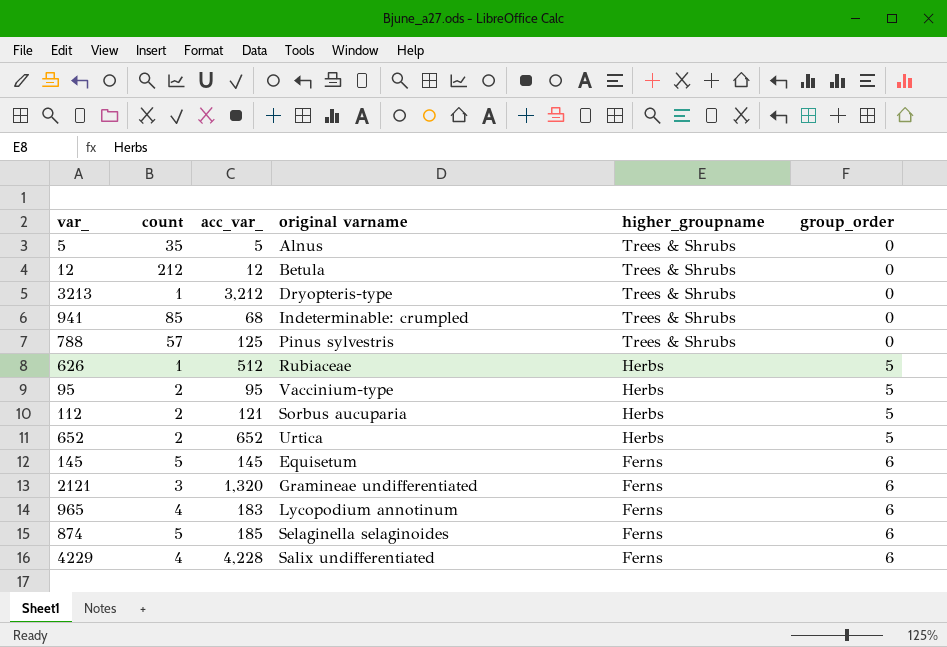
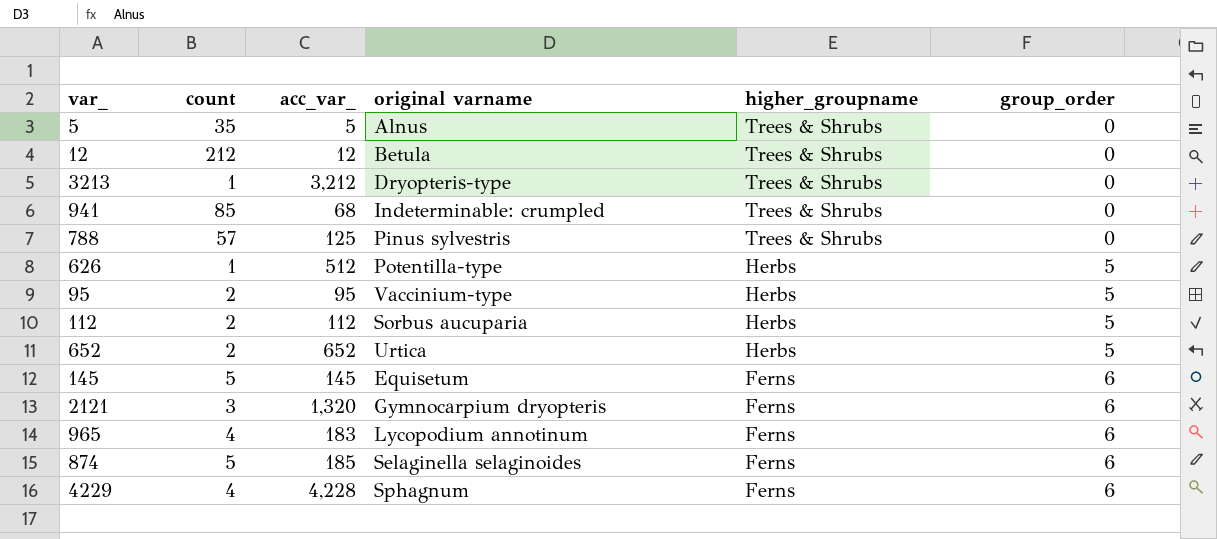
626 | original varname: Rubiaceae -> Potentilla-type
112 | acc_var_: 121 -> 112
2121 | original varname: Gramineae undifferentiated -> Gymnocarpium dryopteris
4229 | original varname: Salix undifferentiated -> Sphagnum

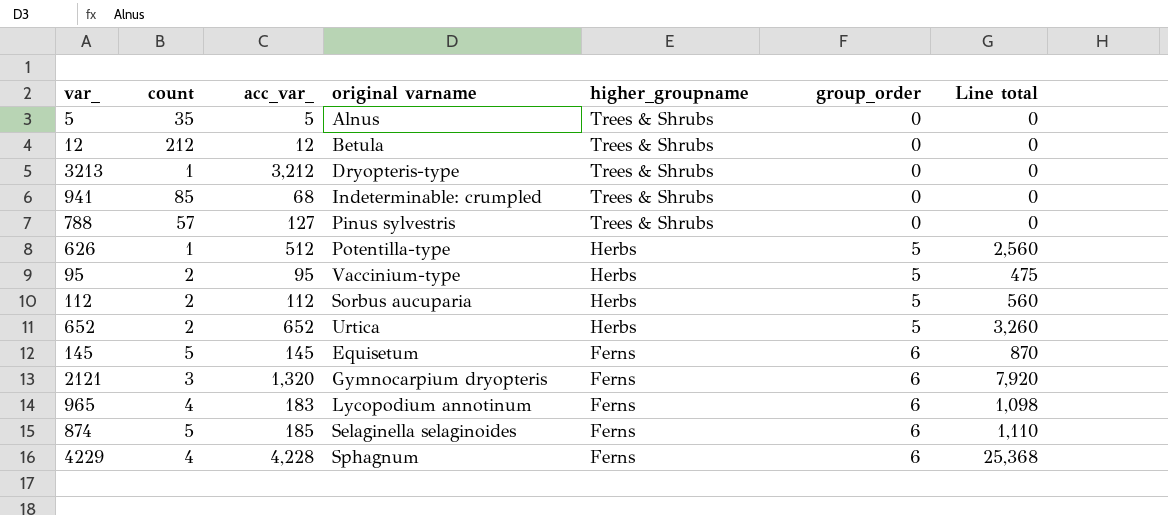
column Line total | formula: none -> [acc_var_] * [group_order]
788 | acc_var_: 125 -> 127

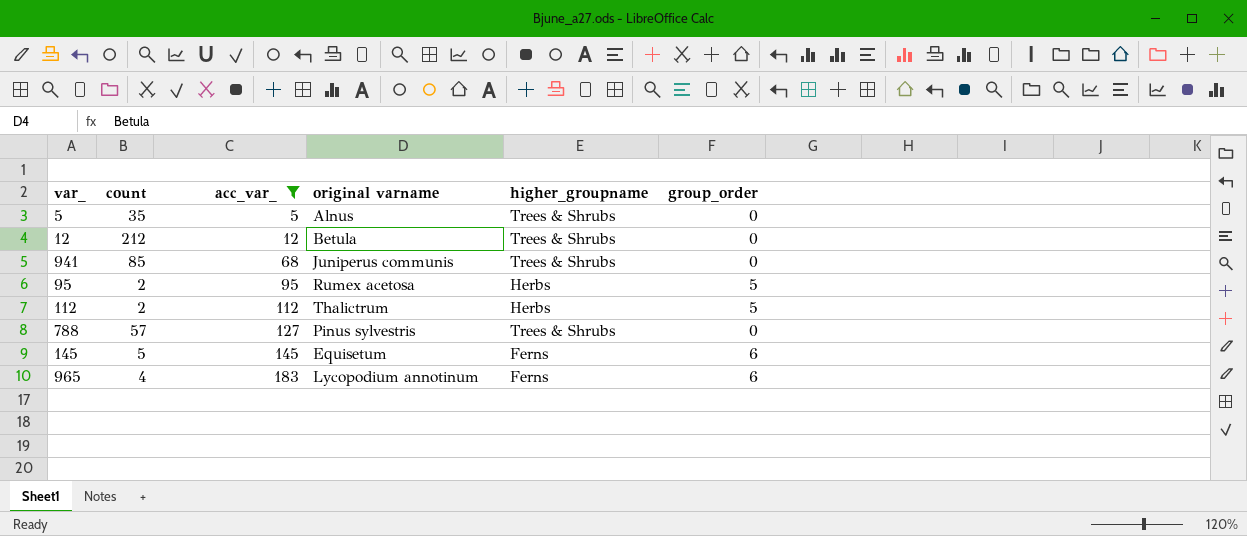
filter: none -> acc_var_ <= 183
row order: higher_groupname descending -> acc_var_ ascending
column Line total | formula: [acc_var_] * [group_order] -> none
941 | original varname: Indeterminable: crumpled -> Juniperus communis
95 | original varname: Vaccinium-type -> Rumex acetosa
112 | original varname: Sorbus aucuparia -> Thalictrum

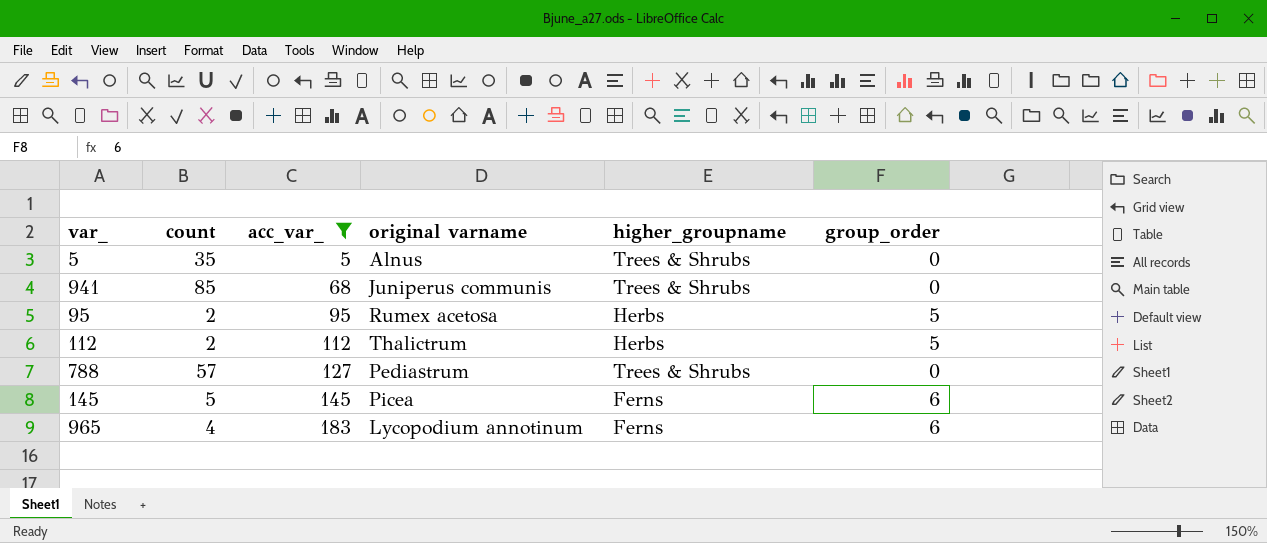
row 12: 212 | 12 | Betula | Trees & Shrubs | 0 -> none
788 | original varname: Pinus sylvestris -> Pediastrum
145 | original varname: Equisetum -> Picea

